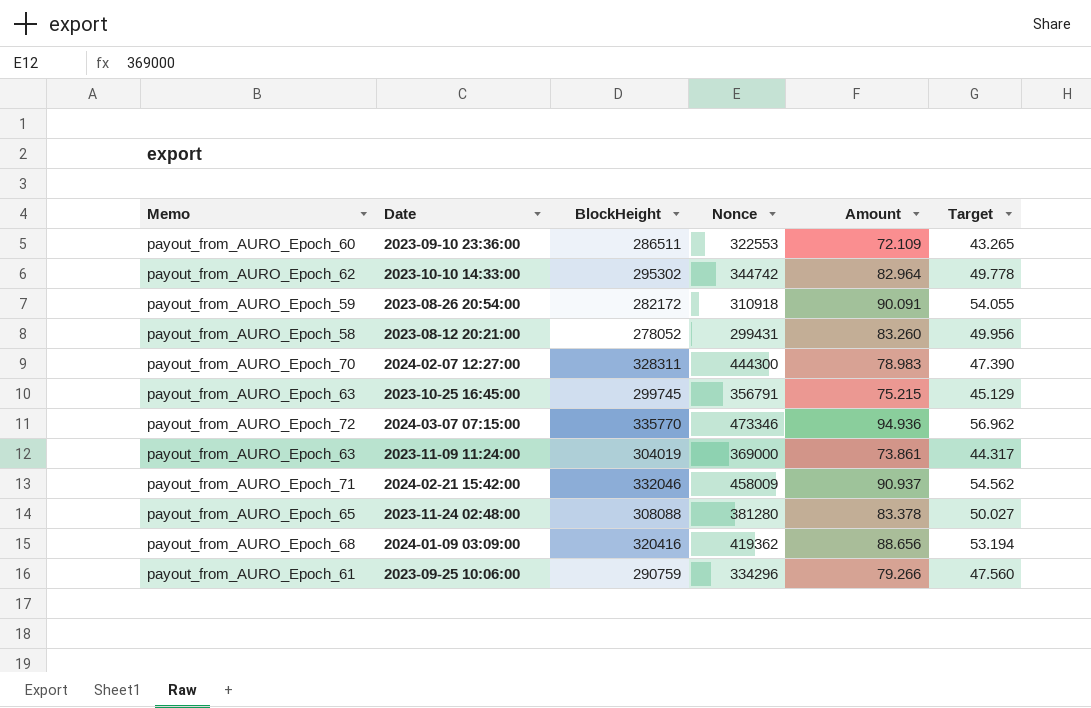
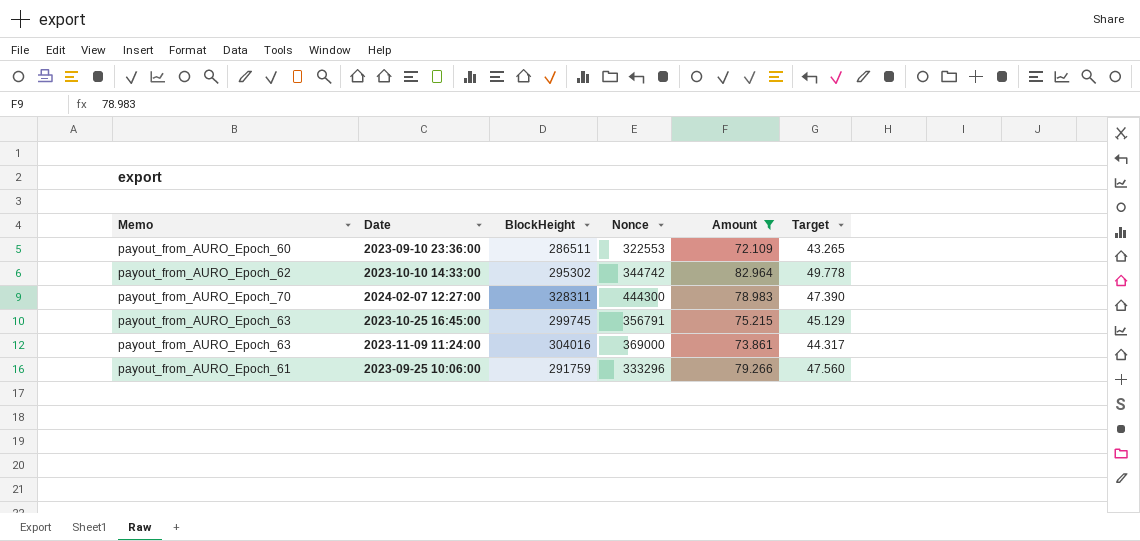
filter: none -> Amount <= 82.964
2023-11-09 11:24:00 | BlockHeight: 304019 -> 304016
2023-09-25 10:06:00 | BlockHeight: 290759 -> 291759
2023-09-25 10:06:00 | Nonce: 334296 -> 333296

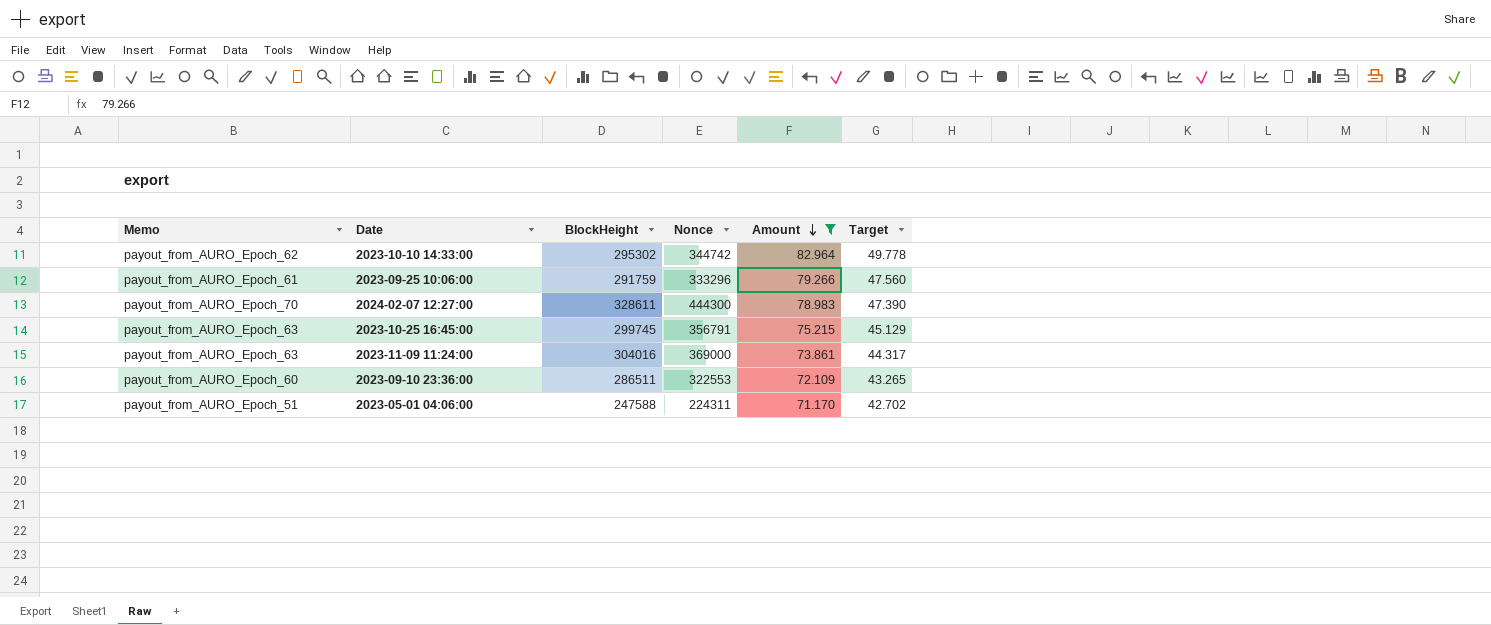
row order: none -> Amount descending
2024-02-07 12:27:00 | BlockHeight: 328311 -> 328611
row 2023-05-01 04:06:00: none -> payout_from_AURO_Epoch_51 | 247588 | 224311 | 71.170 | 42.702

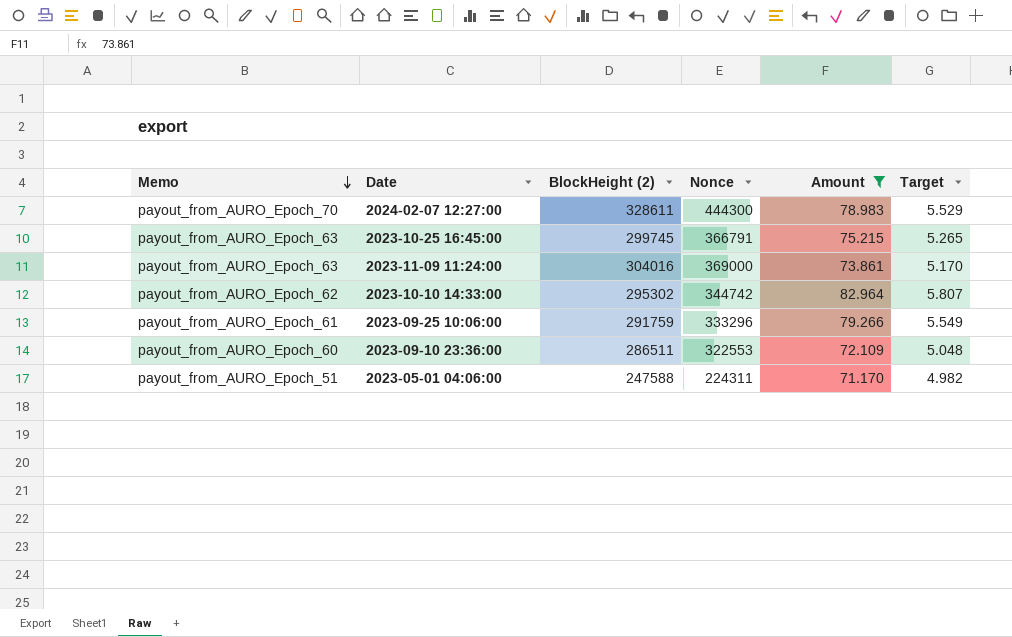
row order: Amount descending -> Memo descending
column name: BlockHeight -> BlockHeight (2)
column Target | formula: [Amount] * 0.6 -> [Amount] * 0.07
2023-10-25 16:45:00 | Nonce: 356791 -> 366791

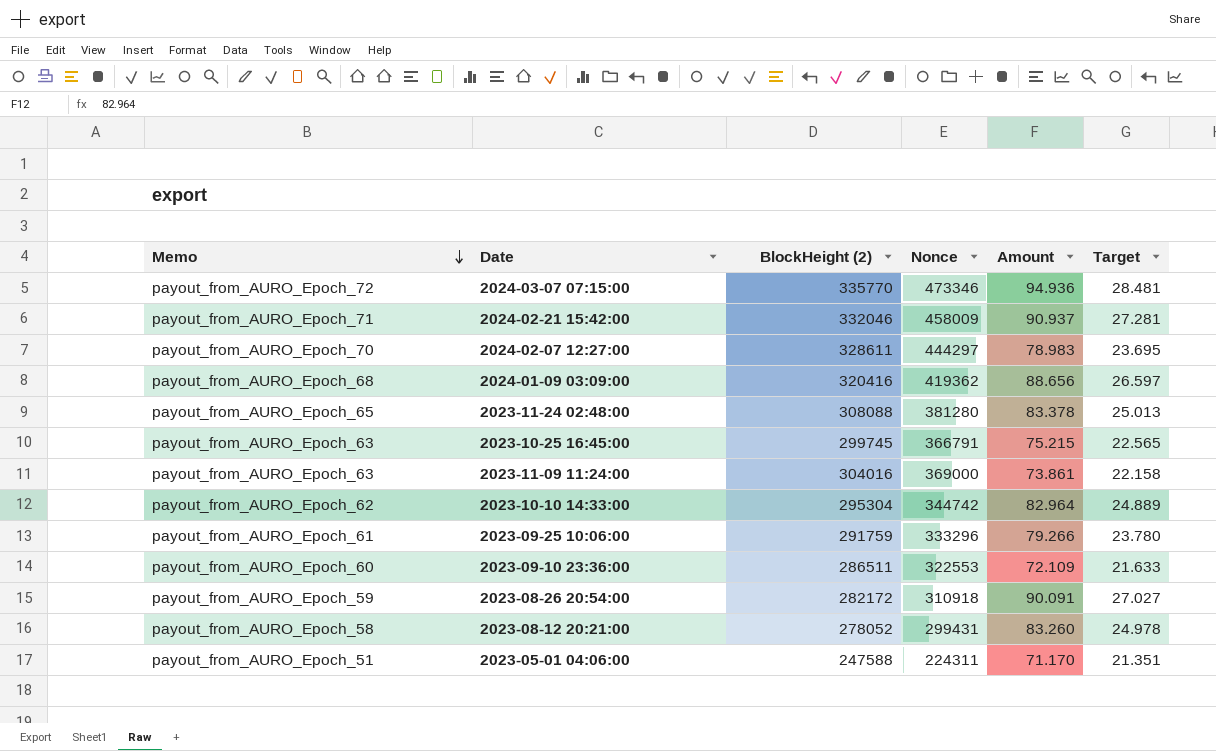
filter: Amount <= 82.964 -> none
column Target | formula: [Amount] * 0.07 -> [Amount] * 0.3
2024-02-07 12:27:00 | Nonce: 444300 -> 444297
2023-10-10 14:33:00 | BlockHeight (2): 295302 -> 295304

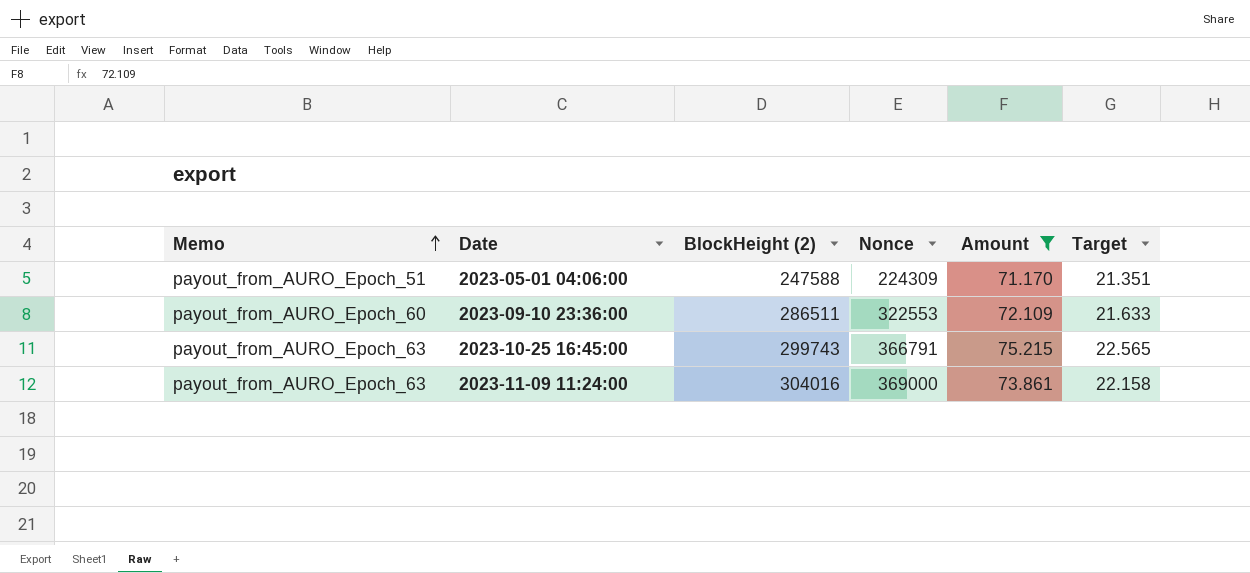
filter: none -> Amount <= 75.215
row order: Memo descending -> Memo ascending
2023-05-01 04:06:00 | Nonce: 224311 -> 224309
2023-10-25 16:45:00 | BlockHeight (2): 299745 -> 299743

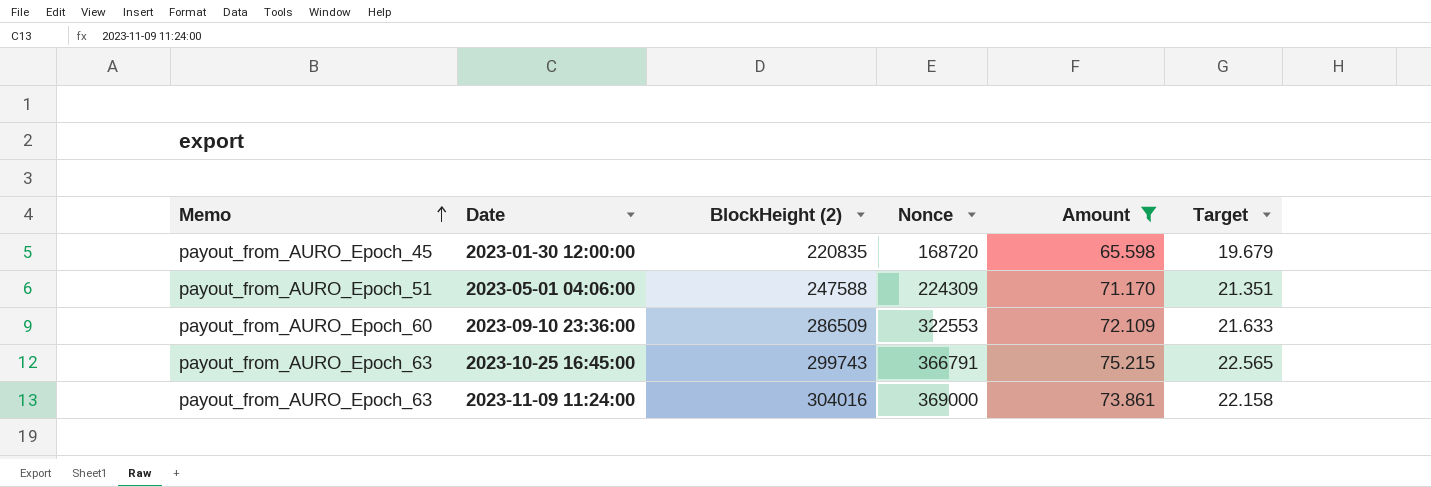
row 2023-01-30 12:00:00: none -> payout_from_AURO_Epoch_45 | 220835 | 168720 | 65.598 | 19.679
2023-09-10 23:36:00 | BlockHeight (2): 286511 -> 286509

